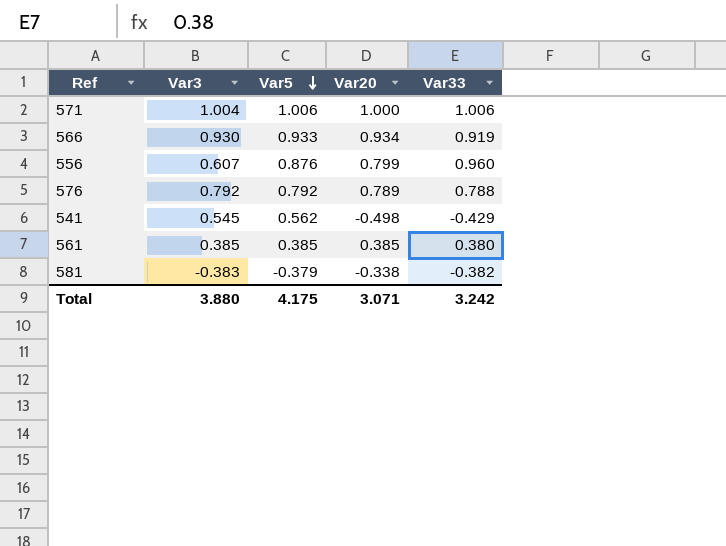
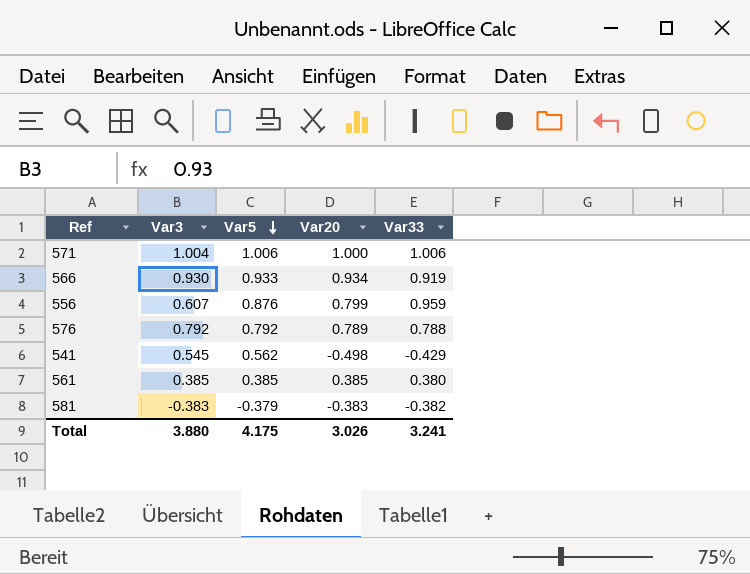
556 | Var33: 0.960 -> 0.959
581 | Var20: -0.338 -> -0.383
Total | Var20: 3.071 -> 3.026
Total | Var33: 3.242 -> 3.241

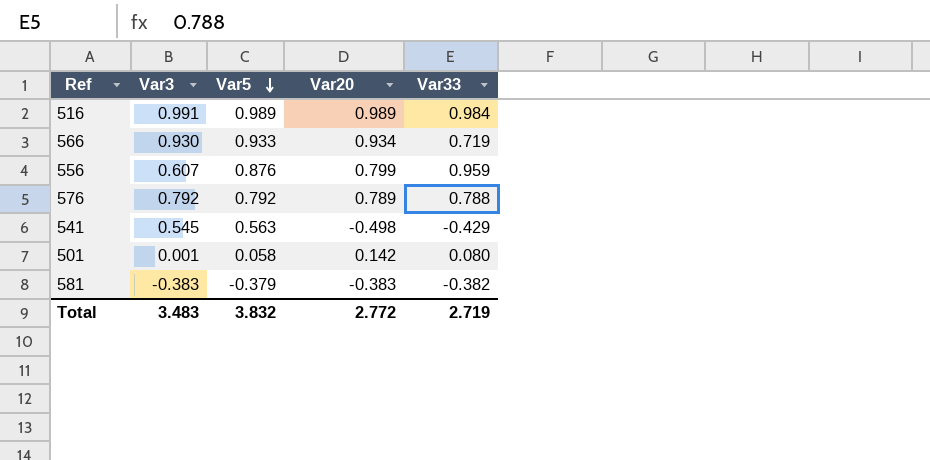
row 571: 1.004 | 1.006 | 1.000 | 1.006 -> none
row 561: 0.385 | 0.385 | 0.385 | 0.380 -> none
row 516: none -> 0.991 | 0.989 | 0.989 | 0.984
566 | Var33: 0.919 -> 0.719
541 | Var5: 0.562 -> 0.563
row 501: none -> 0.001 | 0.058 | 0.142 | 0.080
Total | Var3: 3.880 -> 3.483
Total | Var5: 4.175 -> 3.832
Total | Var20: 3.026 -> 2.772
Total | Var33: 3.241 -> 2.719

